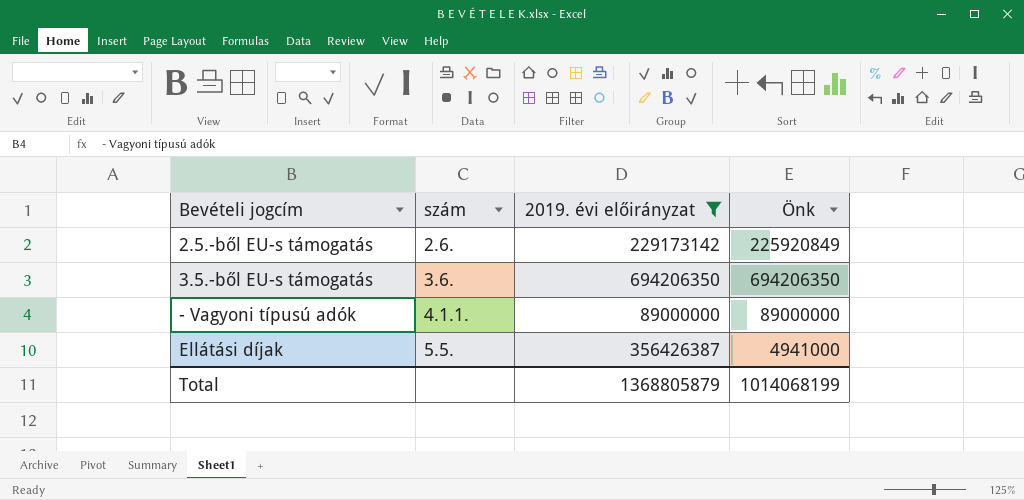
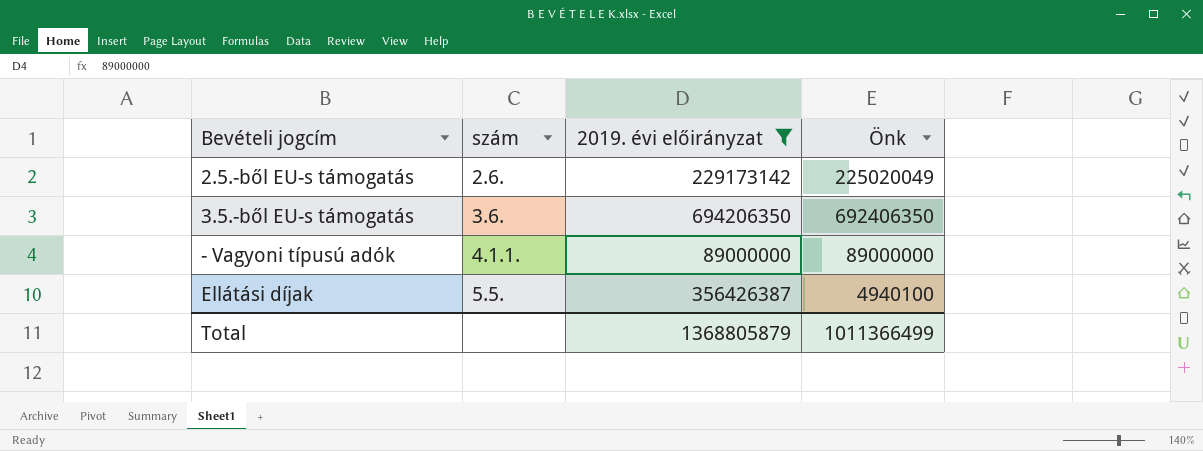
2.5.-ből EU-s támogatás | Önk: 225920849 -> 225020049
3.5.-ből EU-s támogatás | Önk: 694206350 -> 692406350
Ellátási díjak | Önk: 4941000 -> 4940100
Total | Önk: 1014068199 -> 1011366499

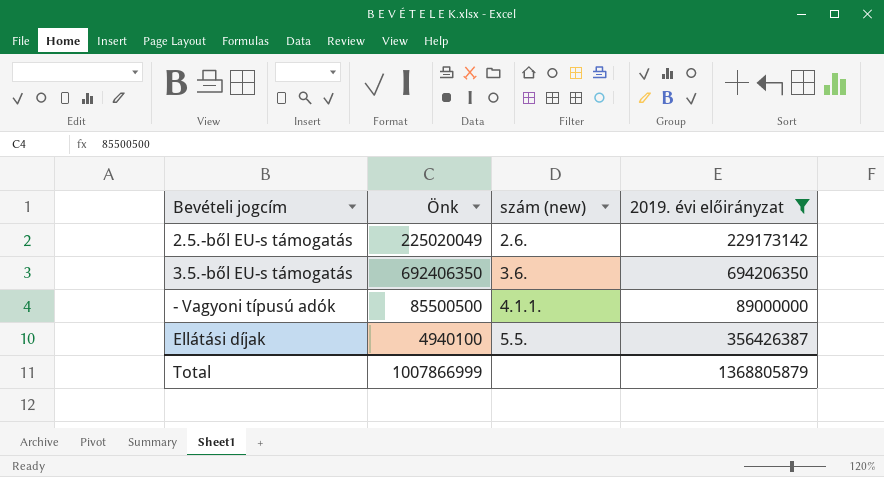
column Önk | position: 4 -> 2
column name: szám -> szám (new)
- Vagyoni típusú adók | Önk: 89000000 -> 85500500
Total | Önk: 1011366499 -> 1007866999

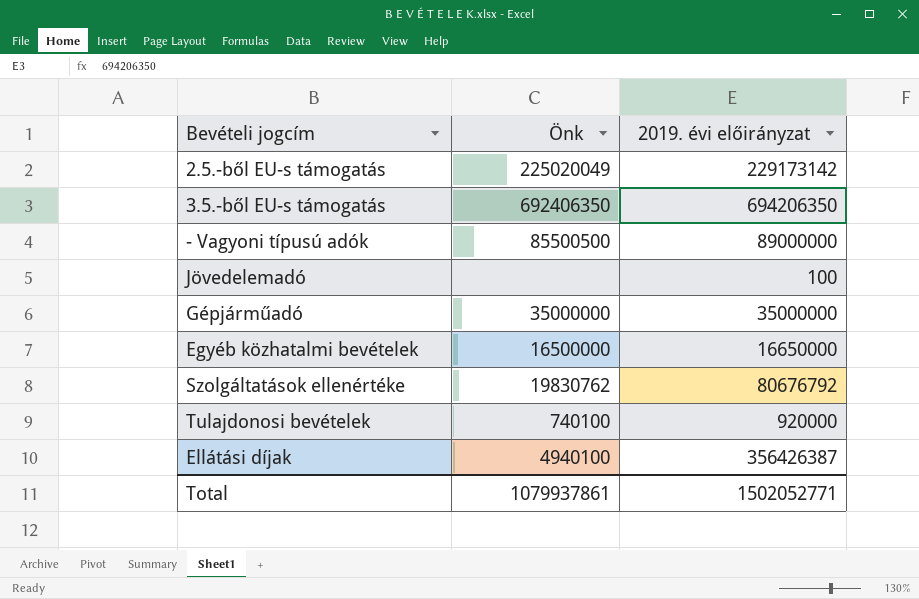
filter: 2019. évi előirányzat >= 89000000 -> none
column szám (new) | position: 3 -> none
Total | Önk: 1007866999 -> 1079937861
Total | 2019. évi előirányzat: 1368805879 -> 1502052771

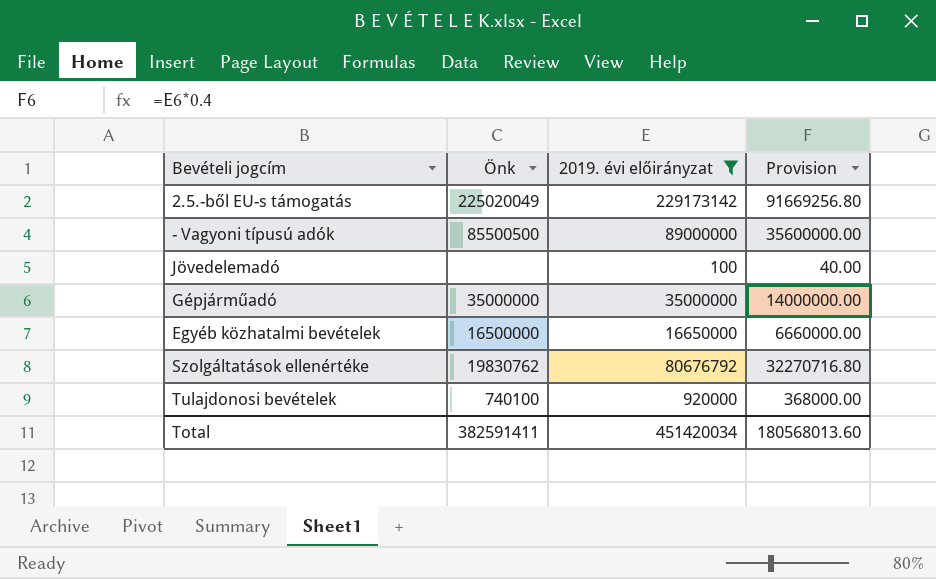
filter: none -> 2019. évi előirányzat <= 229173142
column Provision | formula: none -> [2019. évi előirányzat] * 0.4
Total | Önk: 1079937861 -> 382591411
Total | 2019. évi előirányzat: 1502052771 -> 451420034

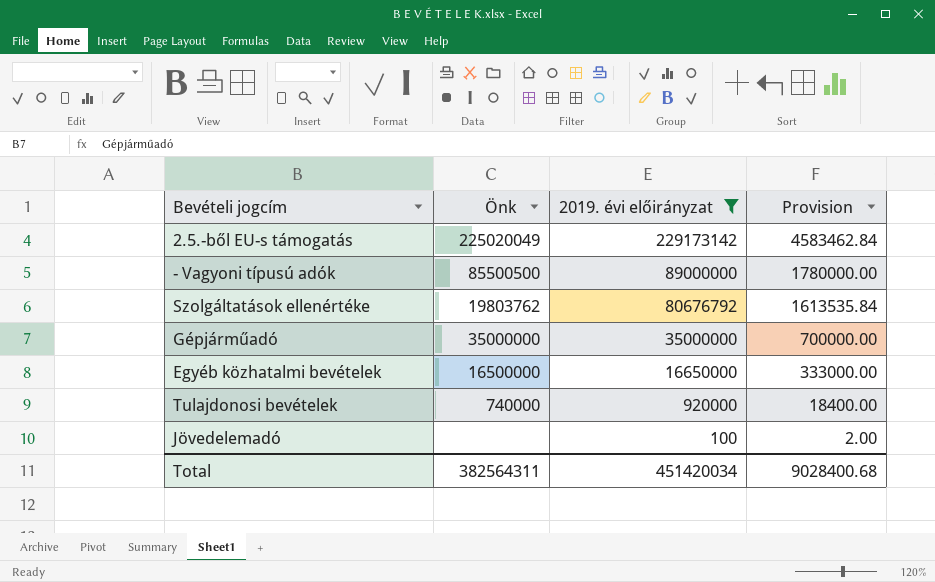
row order: none -> 2019. évi előirányzat descending
column Provision | formula: [2019. évi előirányzat] * 0.4 -> [2019. évi előirányzat] * 0.02
Szolgáltatások ellenértéke | Önk: 19830762 -> 19803762
Tulajdonosi bevételek | Önk: 740100 -> 740000
Total | Önk: 382591411 -> 382564311
Total | Provision: 180568013.60 -> 9028400.68

